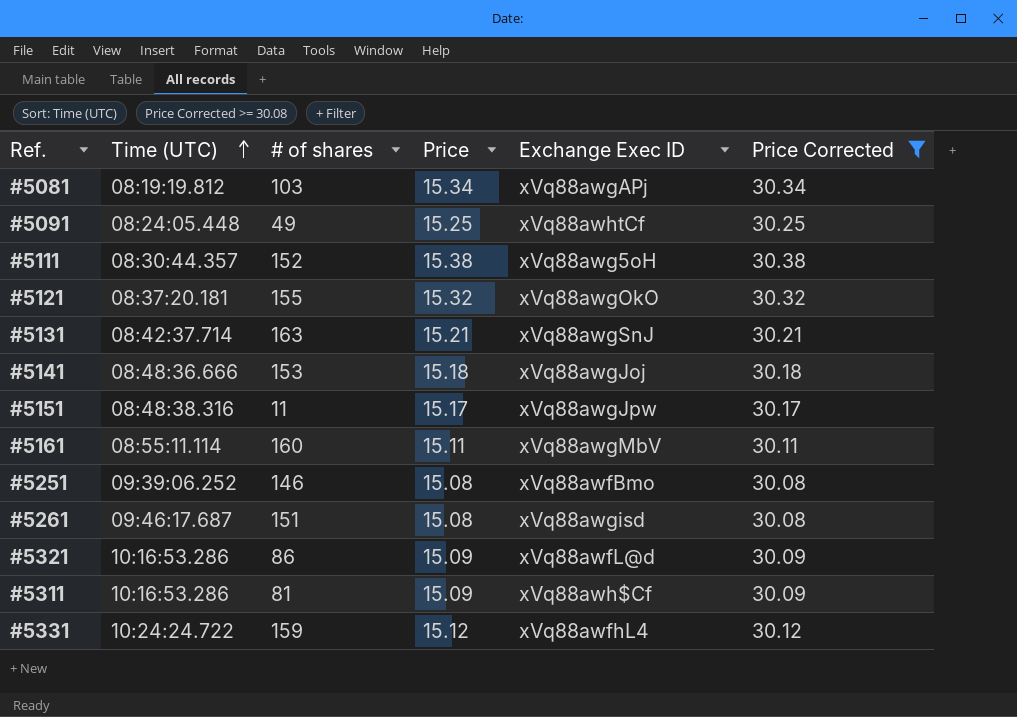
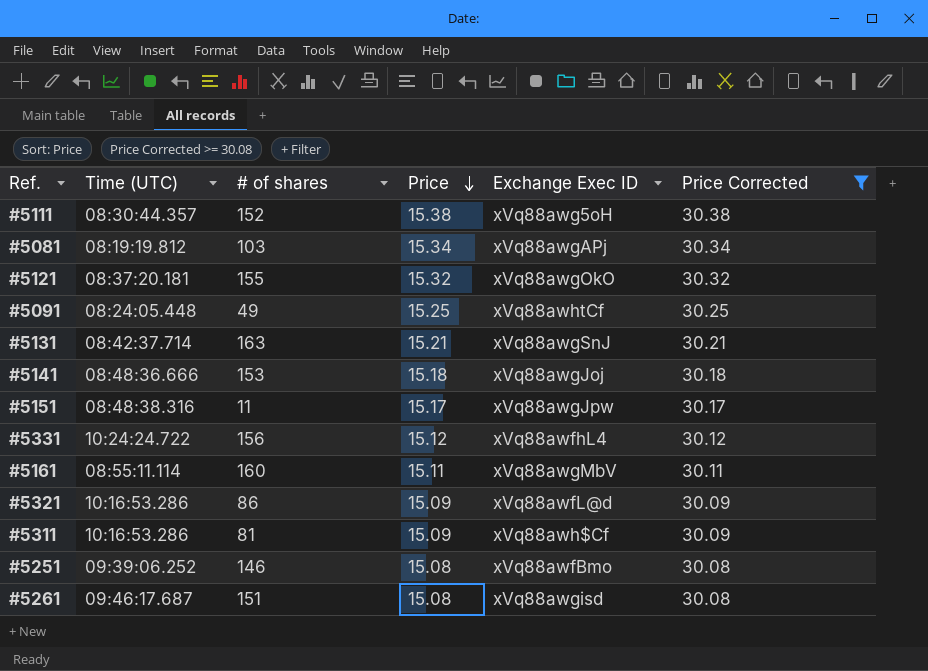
row order: Time (UTC) ascending -> Price descending
#5331 | # of shares: 159 -> 156

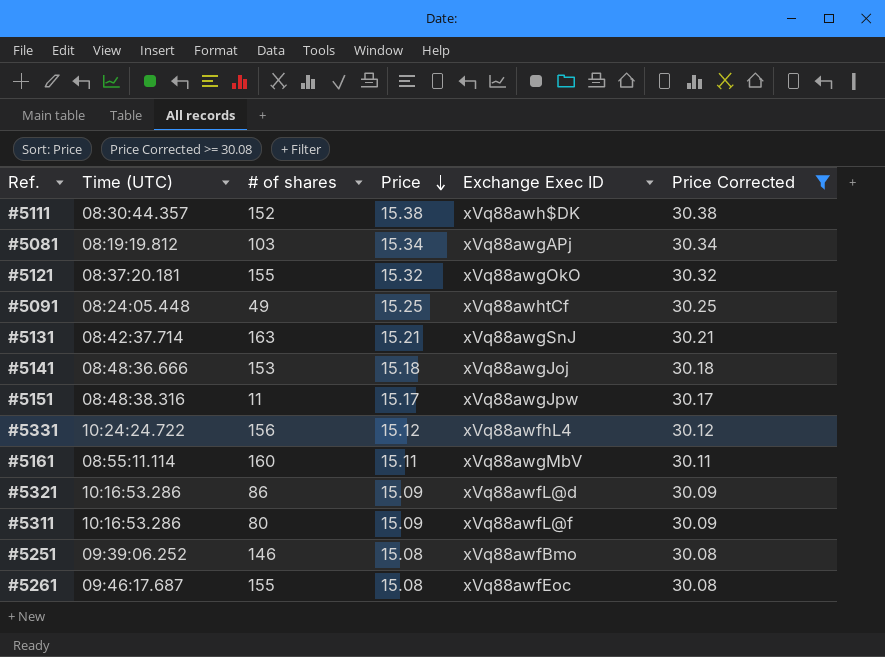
#5111 | Exchange Exec ID: xVq88awg5oH -> xVq88awh$DK
#5311 | # of shares: 81 -> 80
#5311 | Exchange Exec ID: xVq88awh$Cf -> xVq88awfL@f
#5261 | # of shares: 151 -> 155
#5261 | Exchange Exec ID: xVq88awgisd -> xVq88awfEoc

